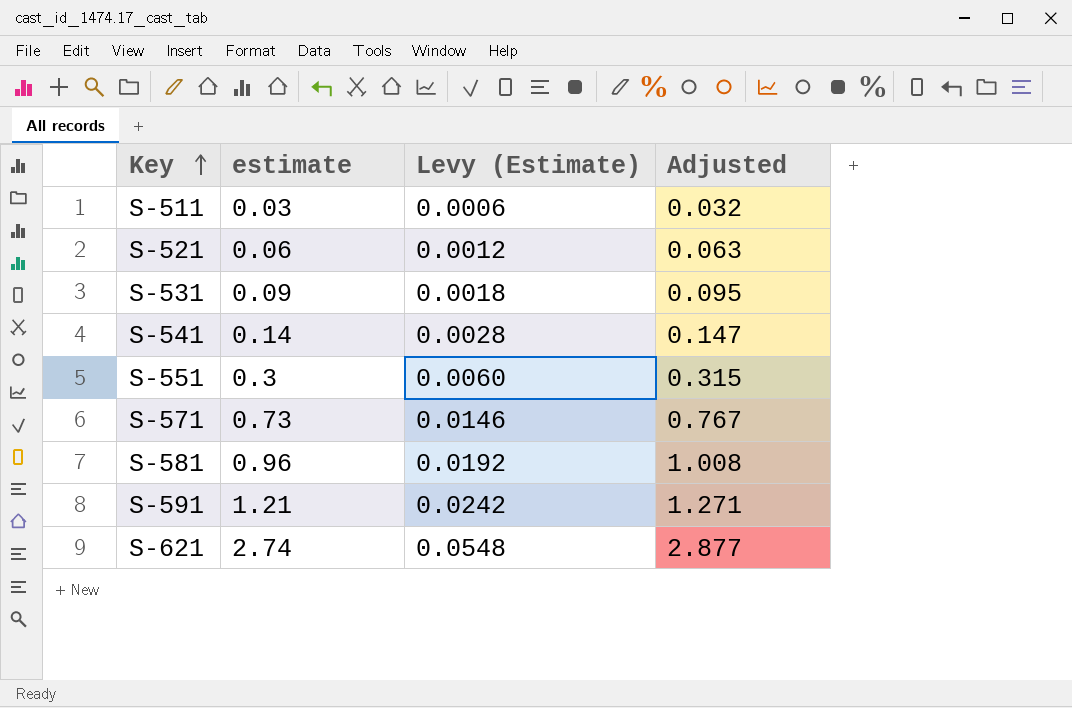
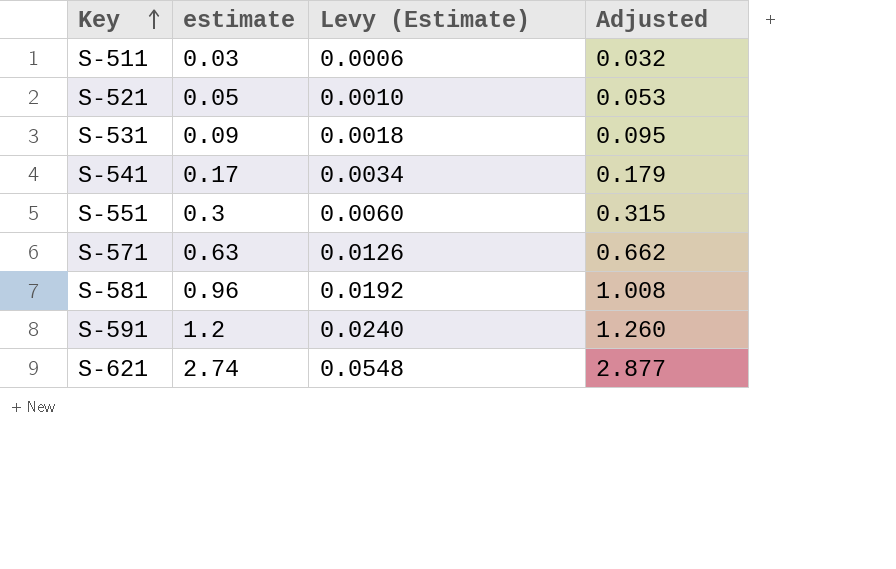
S-521 | estimate: 0.06 -> 0.05
S-521 | Levy (Estimate): 0.0012 -> 0.0010
S-521 | Adjusted: 0.063 -> 0.053
S-541 | estimate: 0.14 -> 0.17
S-541 | Levy (Estimate): 0.0028 -> 0.0034
S-541 | Adjusted: 0.147 -> 0.179
S-571 | estimate: 0.73 -> 0.63
S-571 | Levy (Estimate): 0.0146 -> 0.0126
S-571 | Adjusted: 0.767 -> 0.662
S-591 | estimate: 1.21 -> 1.2
S-591 | Levy (Estimate): 0.0242 -> 0.0240
S-591 | Adjusted: 1.271 -> 1.260

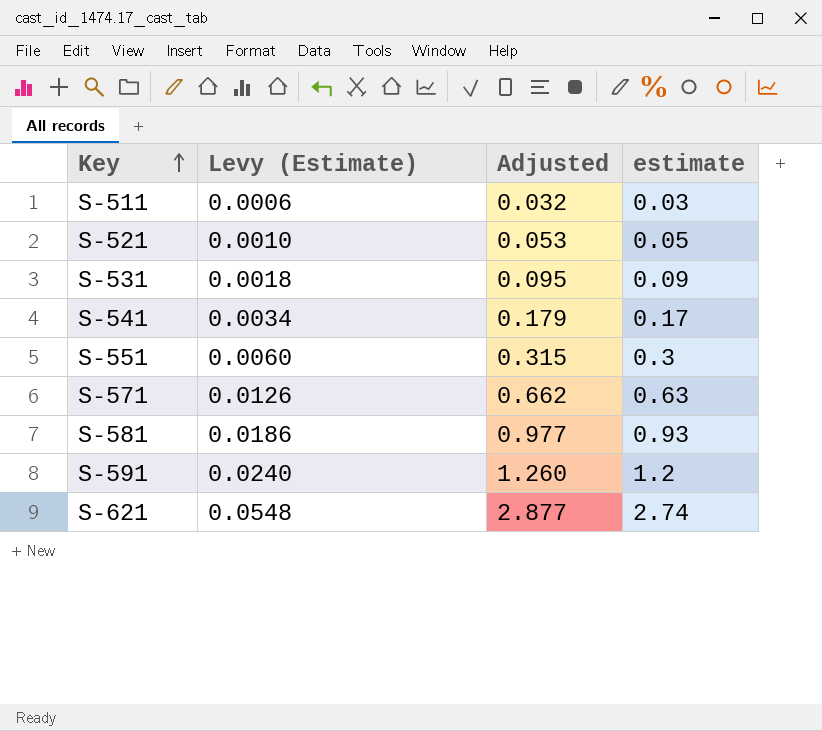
column estimate | position: 2 -> 4
S-581 | Levy (Estimate): 0.0192 -> 0.0186
S-581 | Adjusted: 1.008 -> 0.977
S-581 | estimate: 0.96 -> 0.93

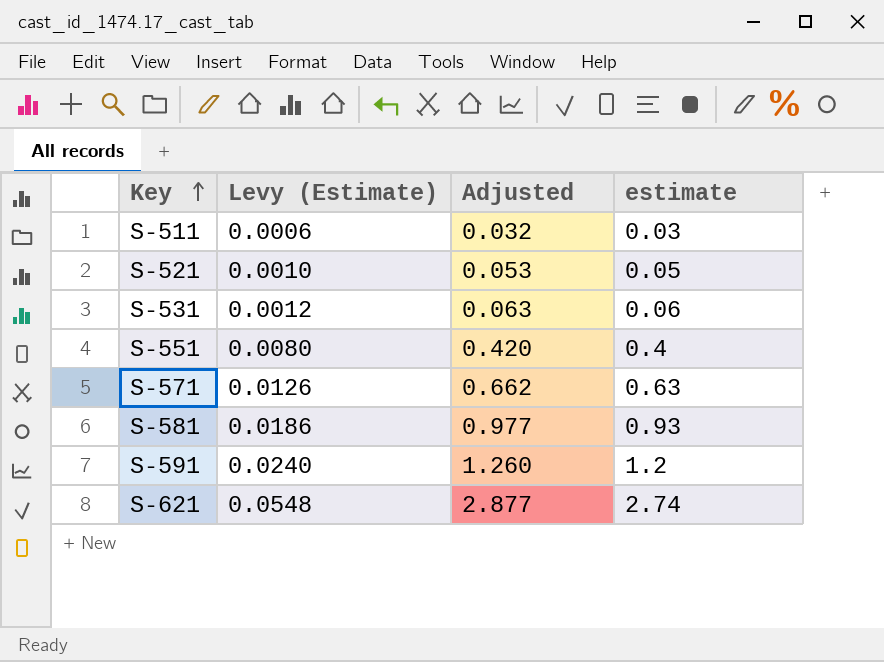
row S-541: 0.0034 | 0.179 | 0.17 -> none
S-531 | Levy (Estimate): 0.0018 -> 0.0012
S-531 | Adjusted: 0.095 -> 0.063
S-531 | estimate: 0.09 -> 0.06
S-551 | Levy (Estimate): 0.0060 -> 0.0080
S-551 | Adjusted: 0.315 -> 0.420
S-551 | estimate: 0.3 -> 0.4

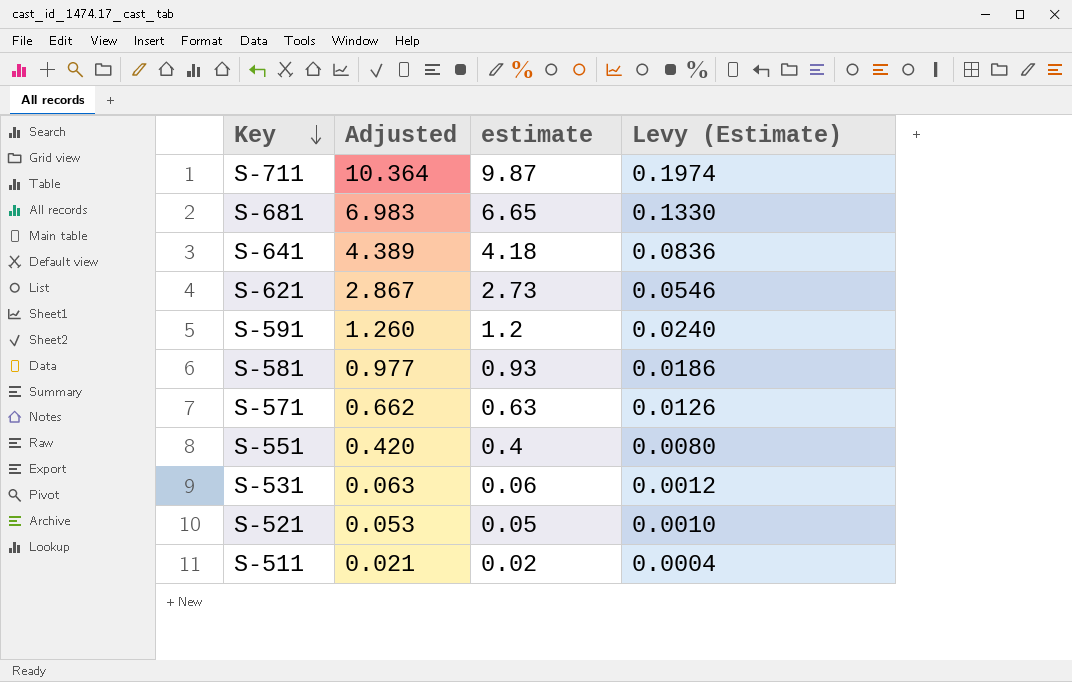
row order: Key ascending -> Key descending
column Levy (Estimate) | position: 2 -> 4
row S-711: none -> 10.364 | 9.87 | 0.1974
row S-681: none -> 6.983 | 6.65 | 0.1330
row S-641: none -> 4.389 | 4.18 | 0.0836
S-621 | Adjusted: 2.877 -> 2.867
S-621 | estimate: 2.74 -> 2.73
S-621 | Levy (Estimate): 0.0548 -> 0.0546
S-511 | Adjusted: 0.032 -> 0.021
S-511 | estimate: 0.03 -> 0.02
S-511 | Levy (Estimate): 0.0006 -> 0.0004

